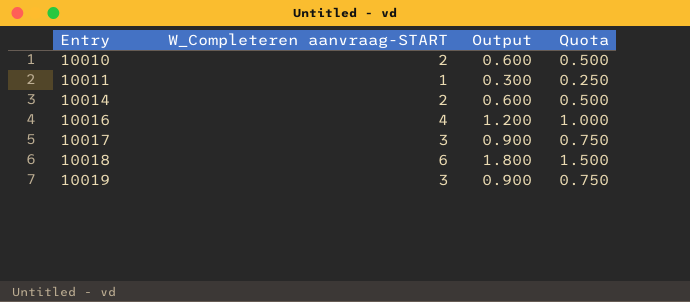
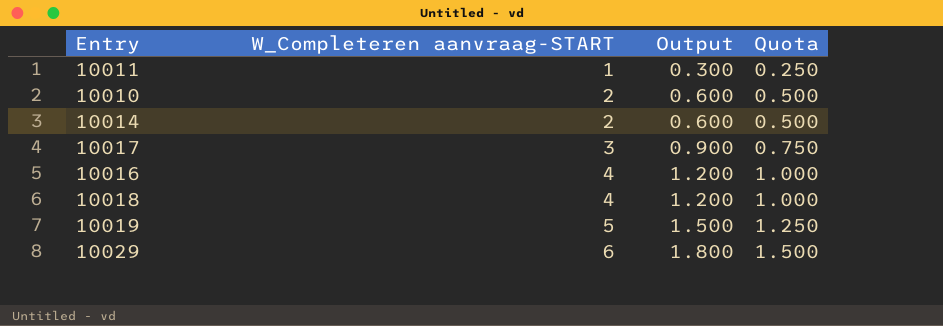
row order: Entry ascending -> W_Completeren aanvraag-START ascending
10018 | W_Completeren aanvraag-START: 6 -> 4
10018 | Output: 1.800 -> 1.200
10018 | Quota: 1.500 -> 1.000
10019 | W_Completeren aanvraag-START: 3 -> 5
10019 | Output: 0.900 -> 1.500
10019 | Quota: 0.750 -> 1.250
row 10029: none -> 6 | 1.800 | 1.500

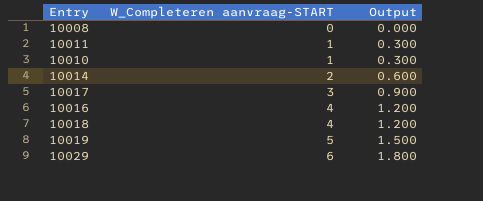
column Quota | formula: [W_Completeren aanvraag-START] * 0.25 -> none
row 10008: none -> 0 | 0.000
10010 | W_Completeren aanvraag-START: 2 -> 1
10010 | Output: 0.600 -> 0.300

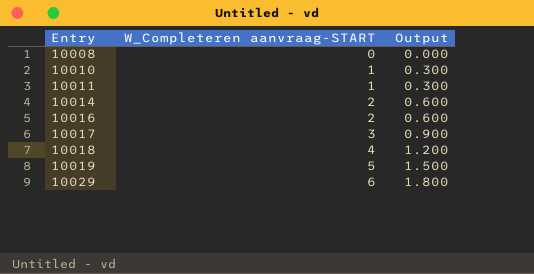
row order: W_Completeren aanvraag-START ascending -> Entry ascending
10016 | W_Completeren aanvraag-START: 4 -> 2
10016 | Output: 1.200 -> 0.600

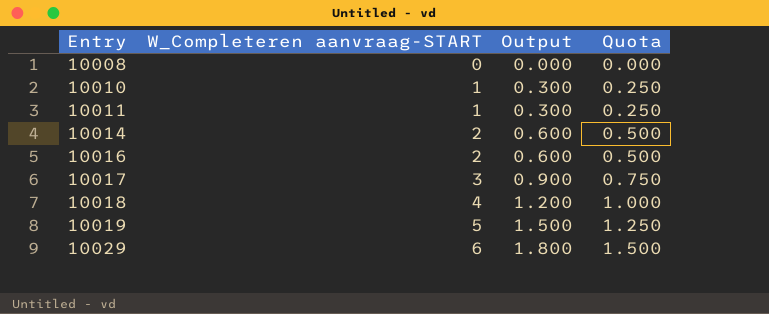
column Quota | formula: none -> [W_Completeren aanvraag-START] * 0.25

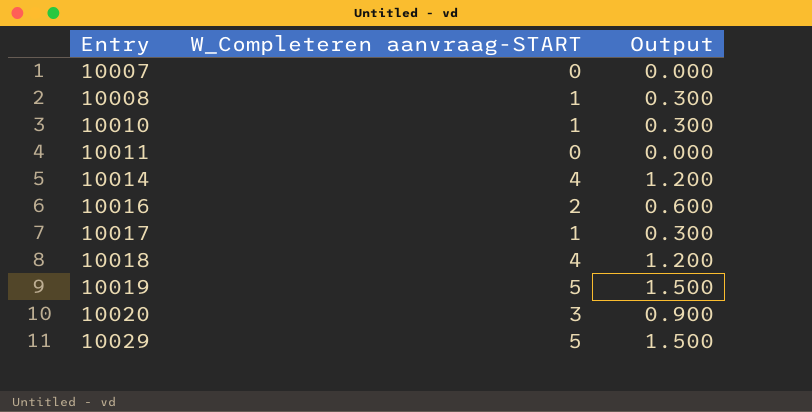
column Quota | formula: [W_Completeren aanvraag-START] * 0.25 -> none
row 10007: none -> 0 | 0.000
10008 | W_Completeren aanvraag-START: 0 -> 1
10008 | Output: 0.000 -> 0.300
10011 | W_Completeren aanvraag-START: 1 -> 0
10011 | Output: 0.300 -> 0.000
10014 | W_Completeren aanvraag-START: 2 -> 4
10014 | Output: 0.600 -> 1.200
10017 | W_Completeren aanvraag-START: 3 -> 1
10017 | Output: 0.900 -> 0.300
row 10020: none -> 3 | 0.900
10029 | W_Completeren aanvraag-START: 6 -> 5
10029 | Output: 1.800 -> 1.500

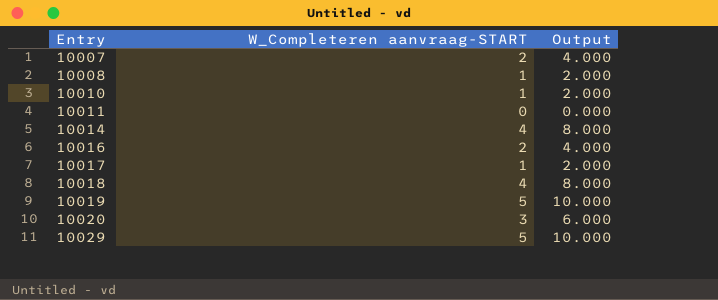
column Output | formula: [W_Completeren aanvraag-START] * 0.3 -> [W_Completeren aanvraag-START] * 2
10007 | W_Completeren aanvraag-START: 0 -> 2

